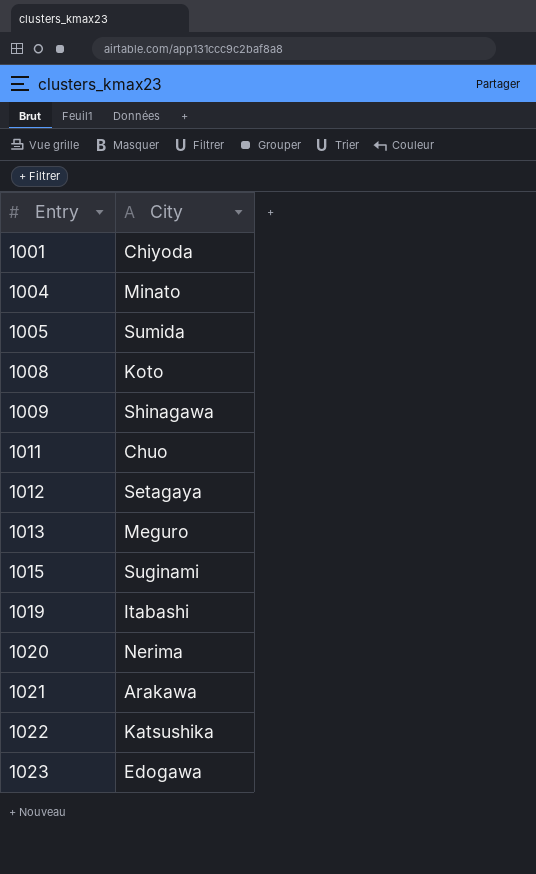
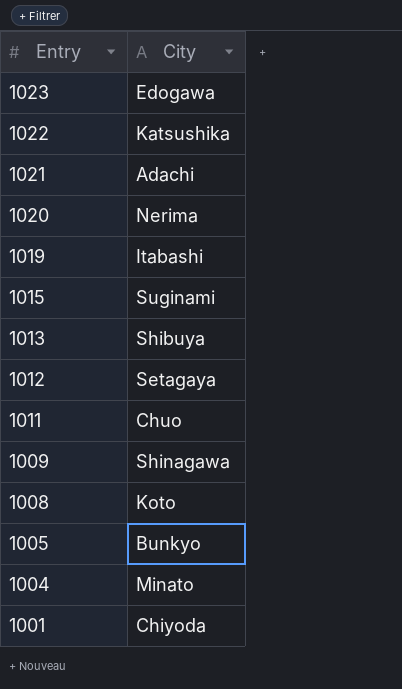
row order: Entry ascending -> Entry descending
1021 | City: Arakawa -> Adachi
1013 | City: Meguro -> Shibuya
1005 | City: Sumida -> Bunkyo

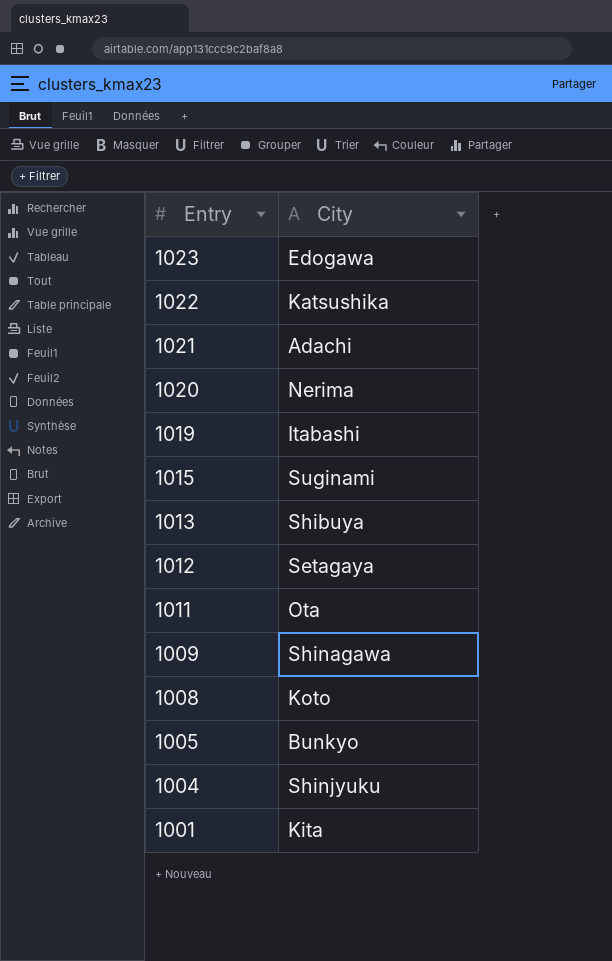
1011 | City: Chuo -> Ota
1004 | City: Minato -> Shinjyuku
1001 | City: Chiyoda -> Kita

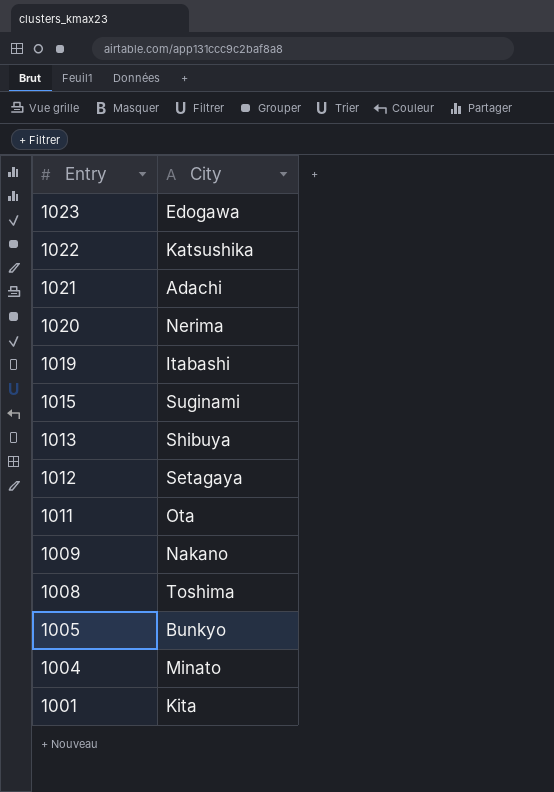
1009 | City: Shinagawa -> Nakano
1008 | City: Koto -> Toshima
1004 | City: Shinjyuku -> Minato

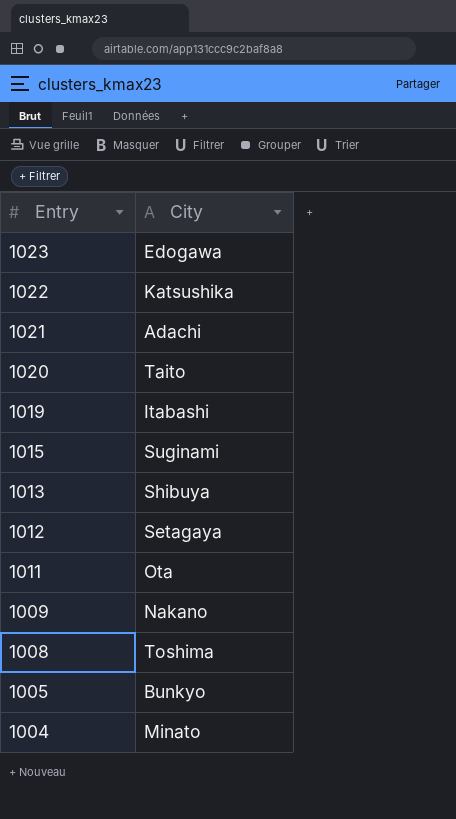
row 1001: Kita -> none
1020 | City: Nerima -> Taito

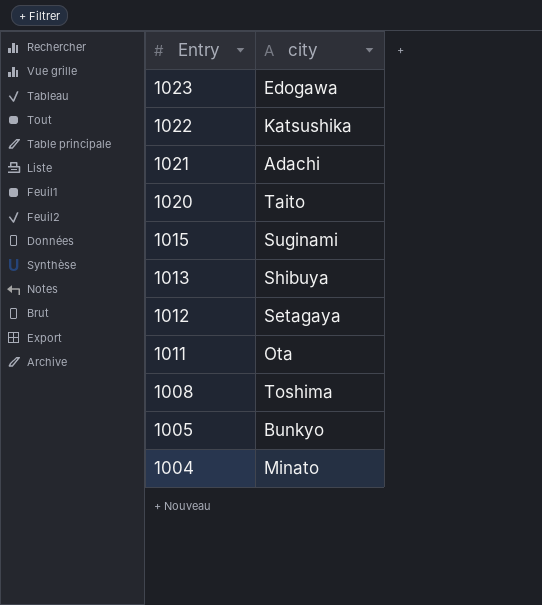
column name: City -> city
row 1019: Itabashi -> none
row 1009: Nakano -> none

